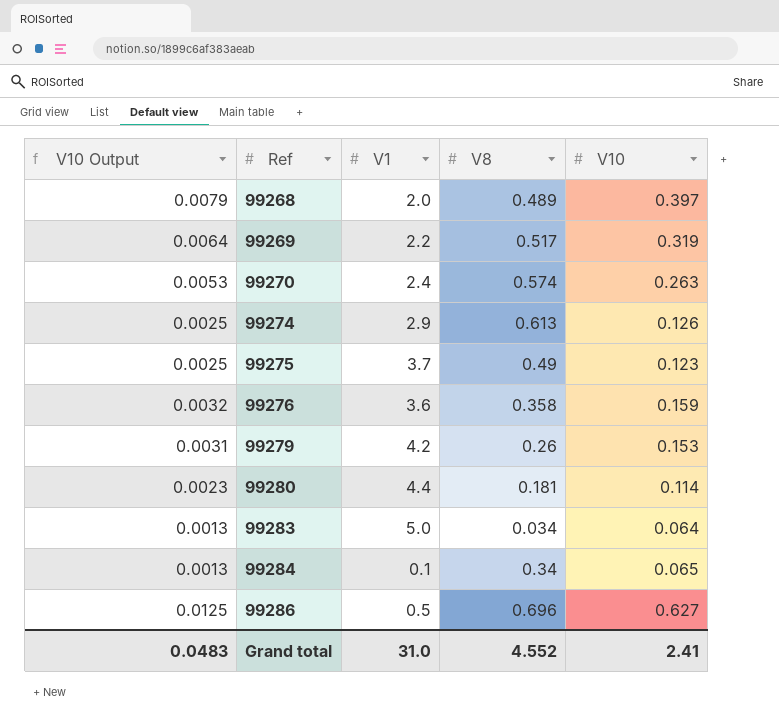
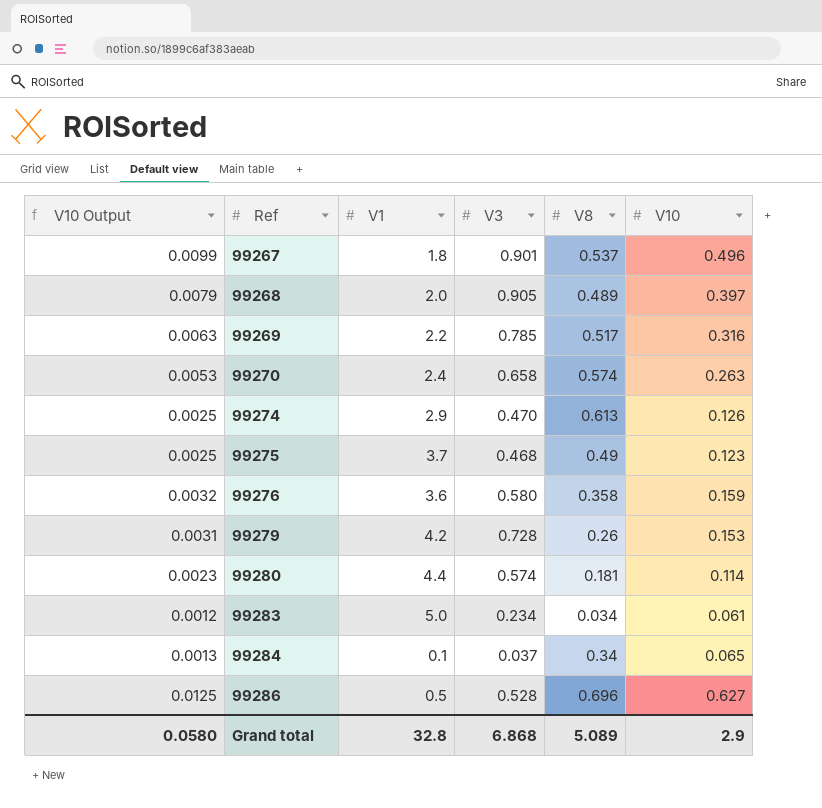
column V3 | position: none -> 4
row 99267: none -> 0.0099 | 1.8 | 0.901 | 0.537 | 0.496
99269 | V10 Output: 0.0064 -> 0.0063
99269 | V10: 0.319 -> 0.316
99283 | V10 Output: 0.0013 -> 0.0012
99283 | V10: 0.064 -> 0.061
Grand total | V10 Output: 0.0483 -> 0.0580
Grand total | V1: 31.0 -> 32.8
Grand total | V8: 4.552 -> 5.089
Grand total | V10: 2.41 -> 2.9

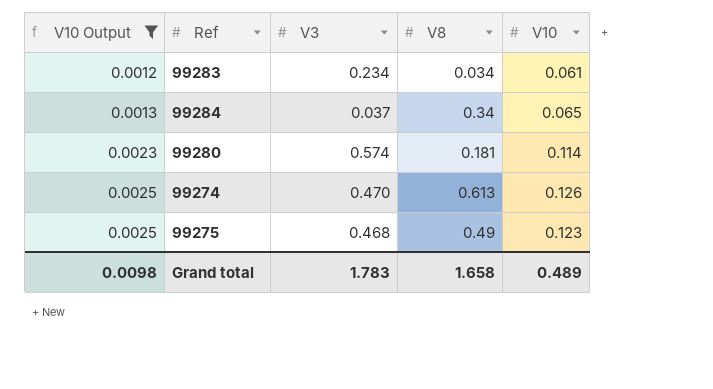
filter: none -> V10 Output <= 0.0025
row order: Ref ascending -> V10 Output ascending
column V1 | position: 3 -> none
Grand total | V10 Output: 0.0580 -> 0.0098
Grand total | V3: 6.868 -> 1.783
Grand total | V8: 5.089 -> 1.658
Grand total | V10: 2.9 -> 0.489

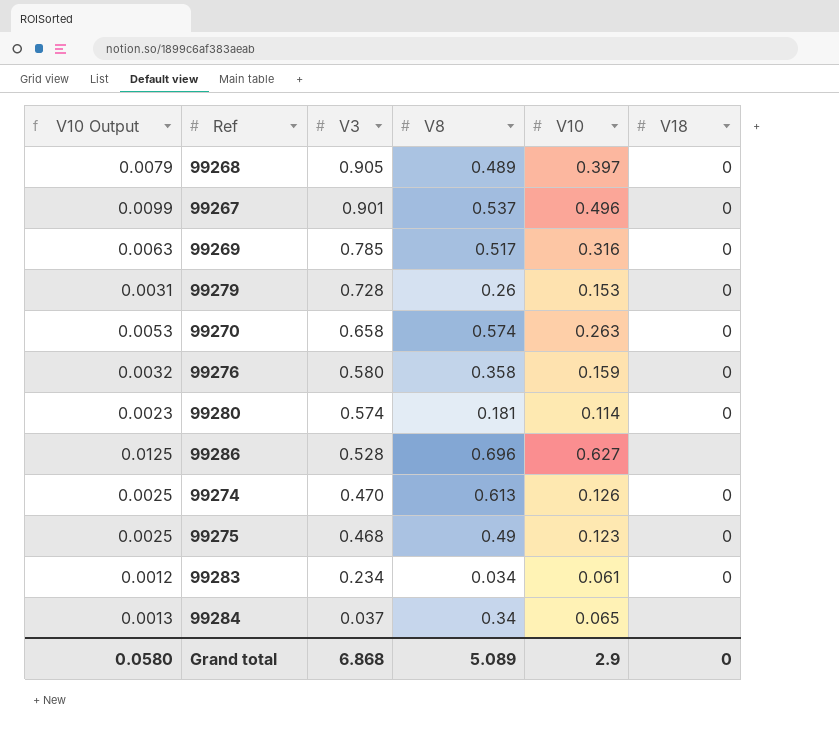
filter: V10 Output <= 0.0025 -> none
row order: V10 Output ascending -> V3 descending
column V18 | position: none -> 6
Grand total | V10 Output: 0.0098 -> 0.0580
Grand total | V3: 1.783 -> 6.868
Grand total | V8: 1.658 -> 5.089
Grand total | V10: 0.489 -> 2.9

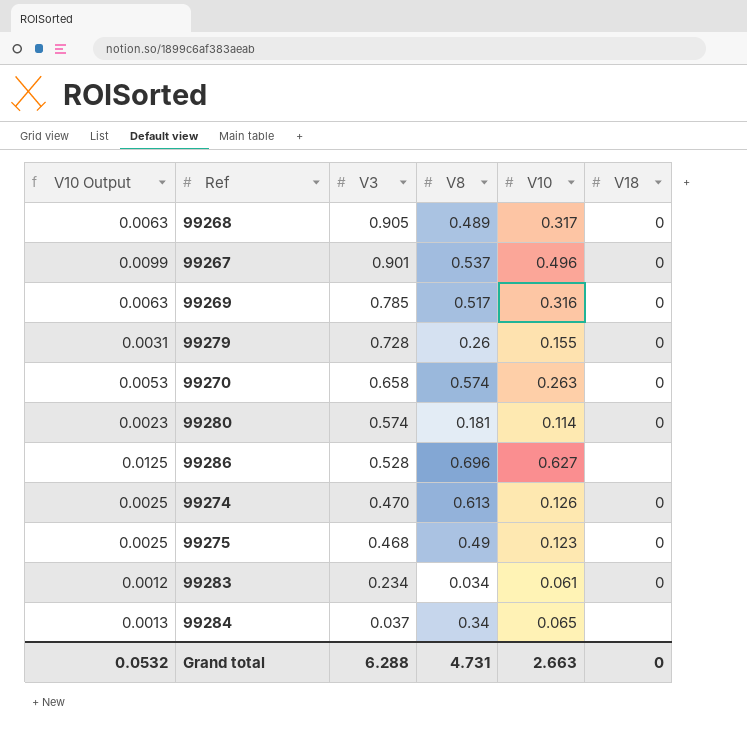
row 99276: 0.0032 | 0.580 | 0.358 | 0.159 | 0 -> none
99268 | V10 Output: 0.0079 -> 0.0063
99268 | V10: 0.397 -> 0.317
99279 | V10: 0.153 -> 0.155
Grand total | V10 Output: 0.0580 -> 0.0532
Grand total | V3: 6.868 -> 6.288
Grand total | V8: 5.089 -> 4.731
Grand total | V10: 2.9 -> 2.663

